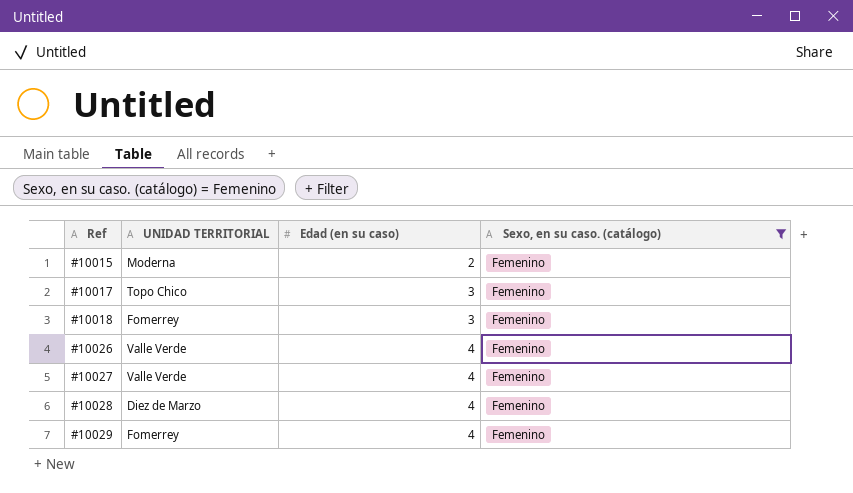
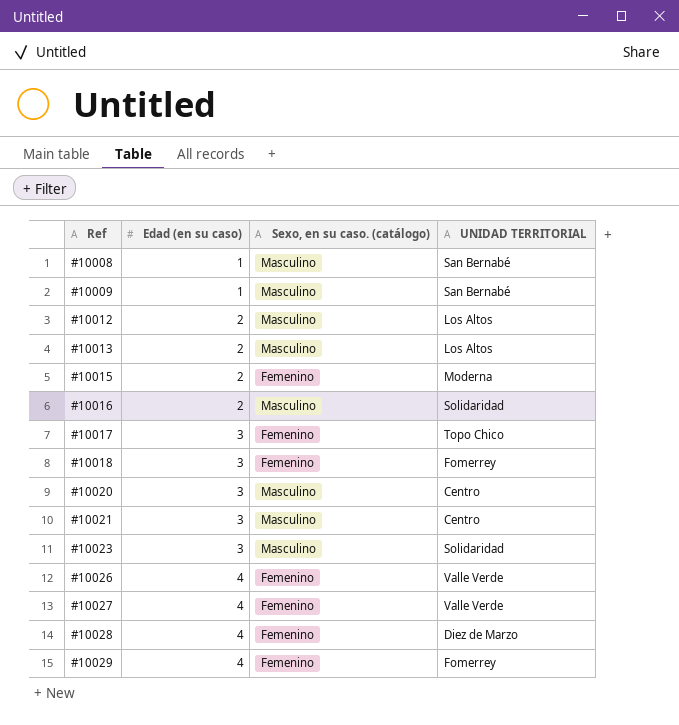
filter: Sexo, en su caso. (catálogo) = Femenino -> none
column UNIDAD TERRITORIAL | position: 2 -> 4

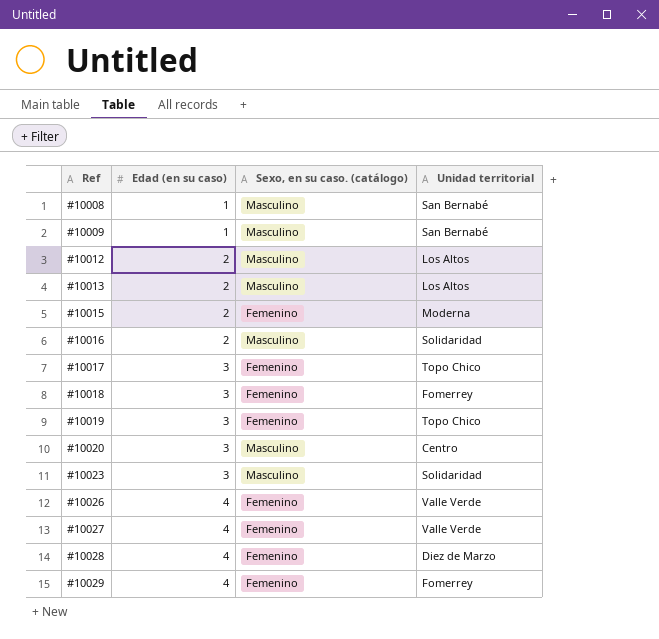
column name: UNIDAD TERRITORIAL -> Unidad territorial
row #10021: 3 | Masculino | Centro -> none
row #10019: none -> 3 | Femenino | Topo Chico

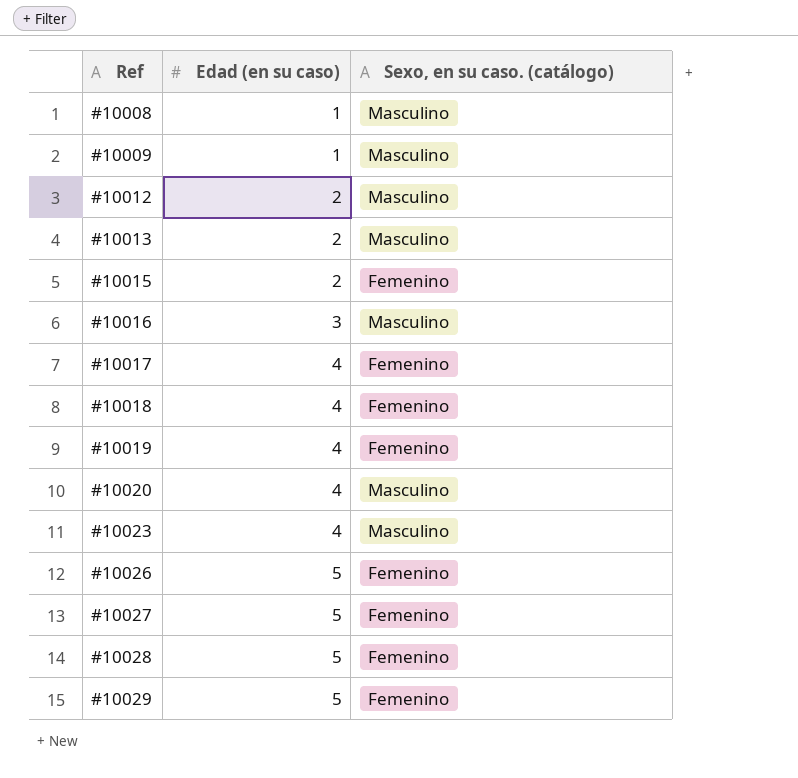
column Unidad territorial | position: 4 -> none
#10016 | Edad (en su caso): 2 -> 3
#10017 | Edad (en su caso): 3 -> 4
#10018 | Edad (en su caso): 3 -> 4
#10019 | Edad (en su caso): 3 -> 4
#10020 | Edad (en su caso): 3 -> 4
#10023 | Edad (en su caso): 3 -> 4
#10026 | Edad (en su caso): 4 -> 5
#10027 | Edad (en su caso): 4 -> 5
#10028 | Edad (en su caso): 4 -> 5
#10029 | Edad (en su caso): 4 -> 5

